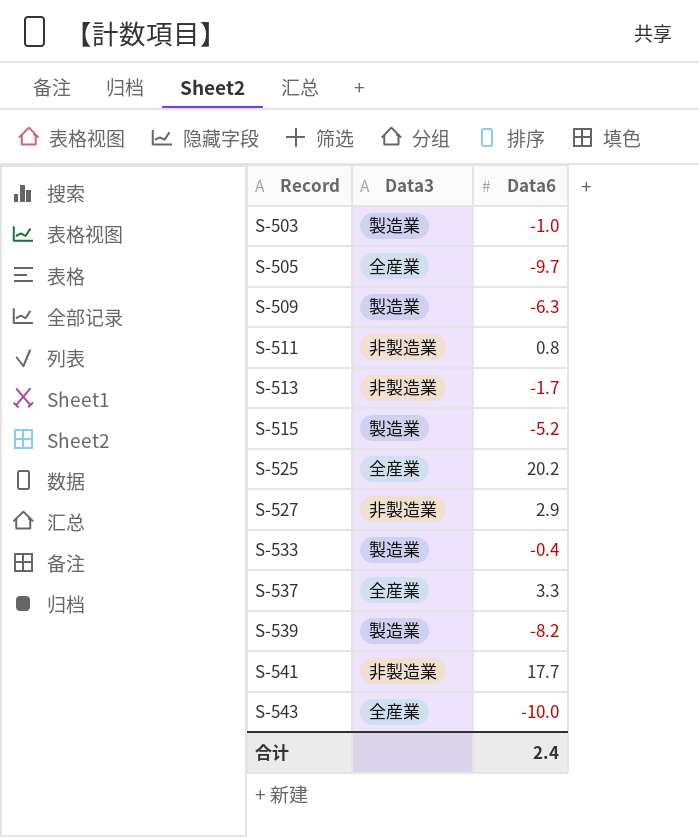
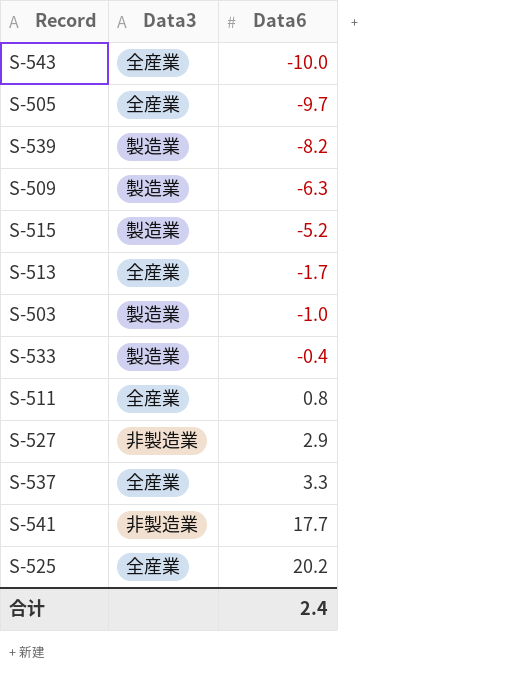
row order: Record ascending -> Data6 ascending
S-513 | Data3: 非製造業 -> 全産業
S-511 | Data3: 非製造業 -> 全産業

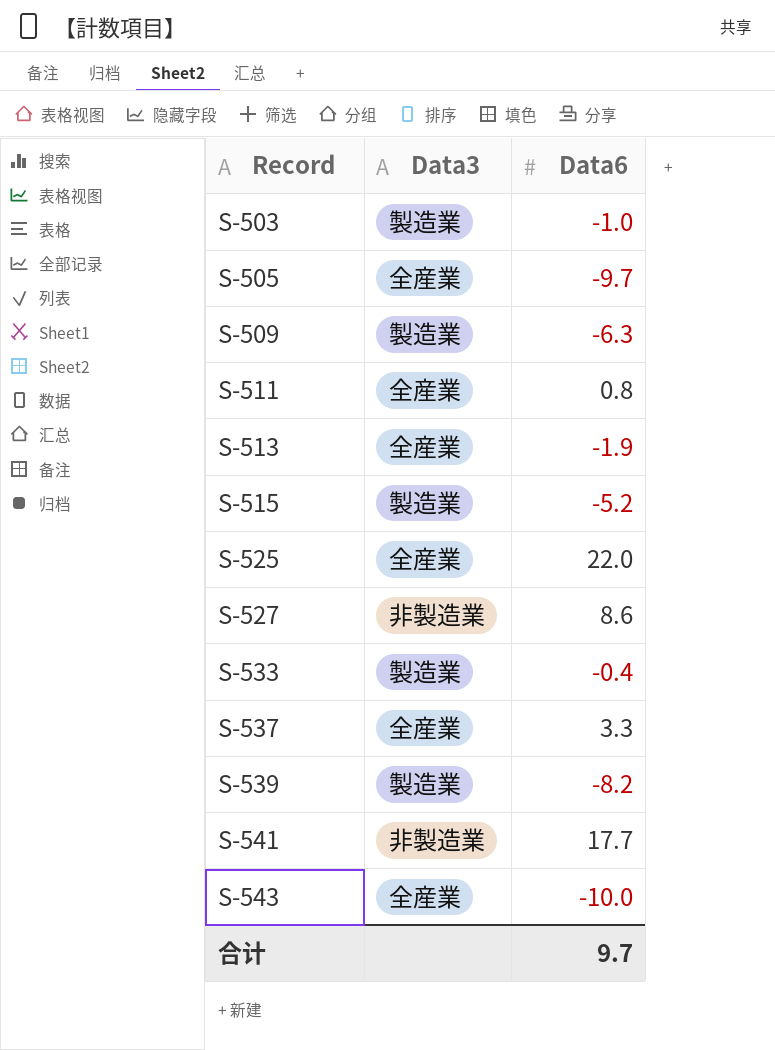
row order: Data6 ascending -> Record ascending
S-513 | Data6: -1.7 -> -1.9
S-525 | Data6: 20.2 -> 22.0
S-527 | Data6: 2.9 -> 8.6
合计 | Data6: 2.4 -> 9.7

